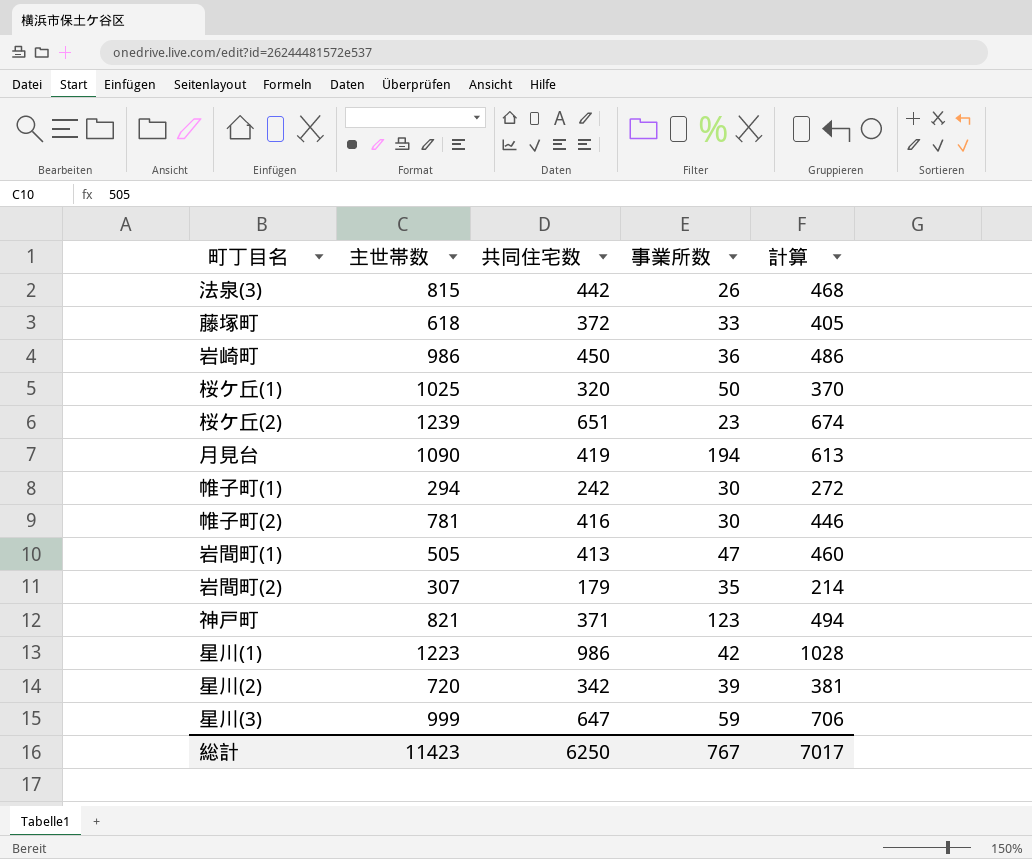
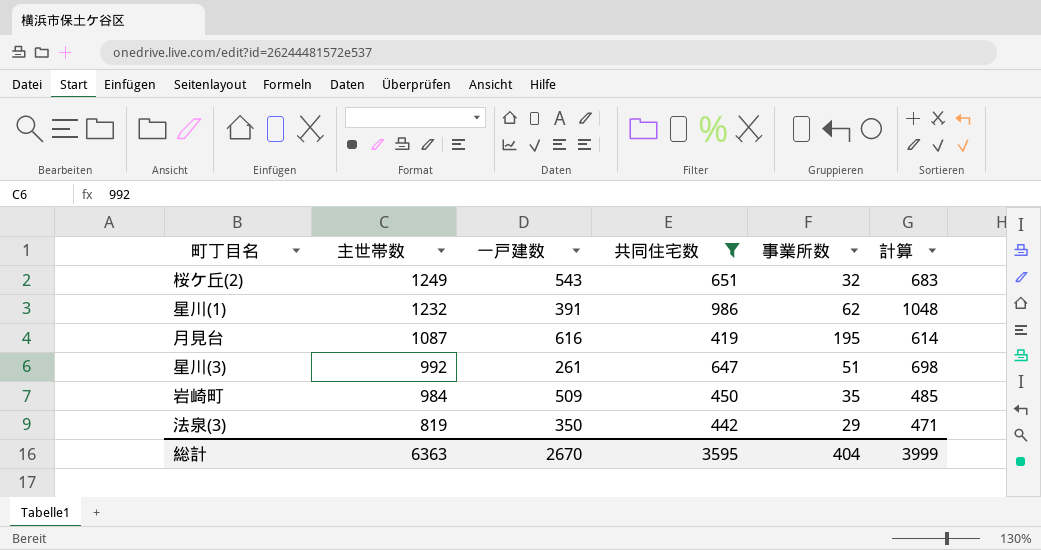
filter: none -> 共同住宅数 >= 419
row order: none -> 主世帯数 descending
column 一戸建数 | position: none -> 3
桜ケ丘(2) | 主世帯数: 1239 -> 1249
桜ケ丘(2) | 事業所数: 23 -> 32
桜ケ丘(2) | 計算: 674 -> 683
星川(1) | 主世帯数: 1223 -> 1232
星川(1) | 事業所数: 42 -> 62
星川(1) | 計算: 1028 -> 1048
月見台 | 主世帯数: 1090 -> 1087
月見台 | 事業所数: 194 -> 195
月見台 | 計算: 613 -> 614
星川(3) | 主世帯数: 999 -> 992
星川(3) | 事業所数: 59 -> 51
星川(3) | 計算: 706 -> 698
岩崎町 | 主世帯数: 986 -> 984
岩崎町 | 事業所数: 36 -> 35
岩崎町 | 計算: 486 -> 485
法泉(3) | 主世帯数: 815 -> 819
法泉(3) | 事業所数: 26 -> 29
法泉(3) | 計算: 468 -> 471
総計 | 主世帯数: 11423 -> 6363
総計 | 共同住宅数: 6250 -> 3595
総計 | 事業所数: 767 -> 404
総計 | 計算: 7017 -> 3999

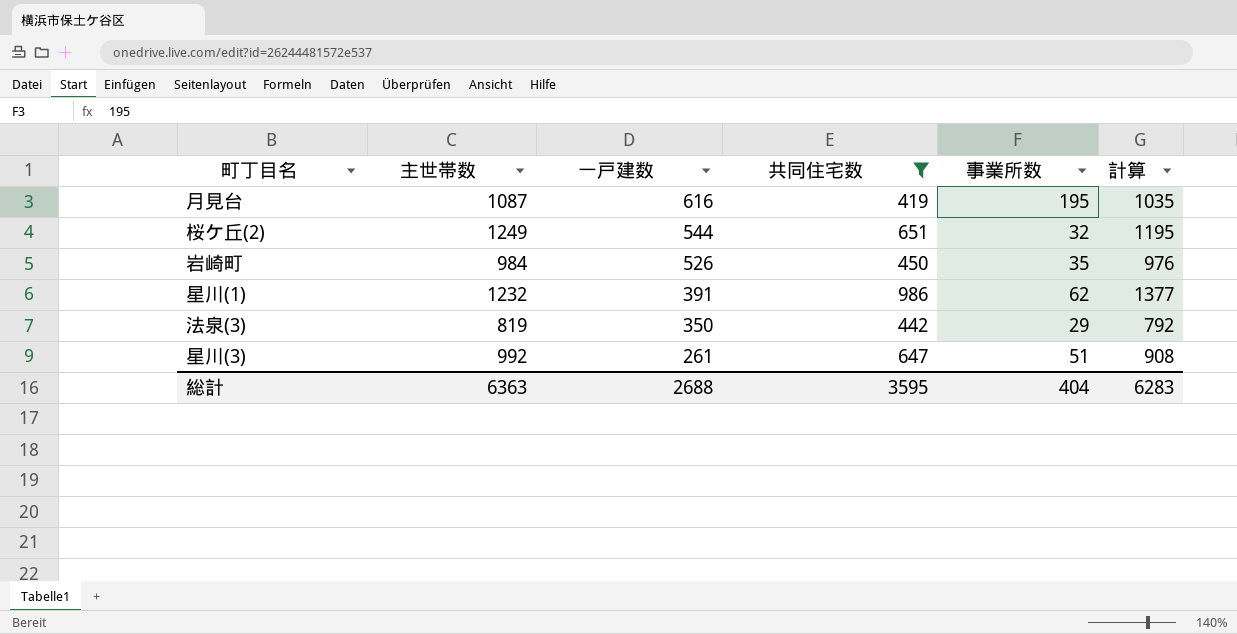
row order: 主世帯数 descending -> 一戸建数 descending
column 計算 | formula: [共同住宅数] + [事業所数] -> [一戸建数] + [共同住宅数]
桜ケ丘(2) | 一戸建数: 543 -> 544
岩崎町 | 一戸建数: 509 -> 526
総計 | 一戸建数: 2670 -> 2688
総計 | 計算: 3999 -> 6283

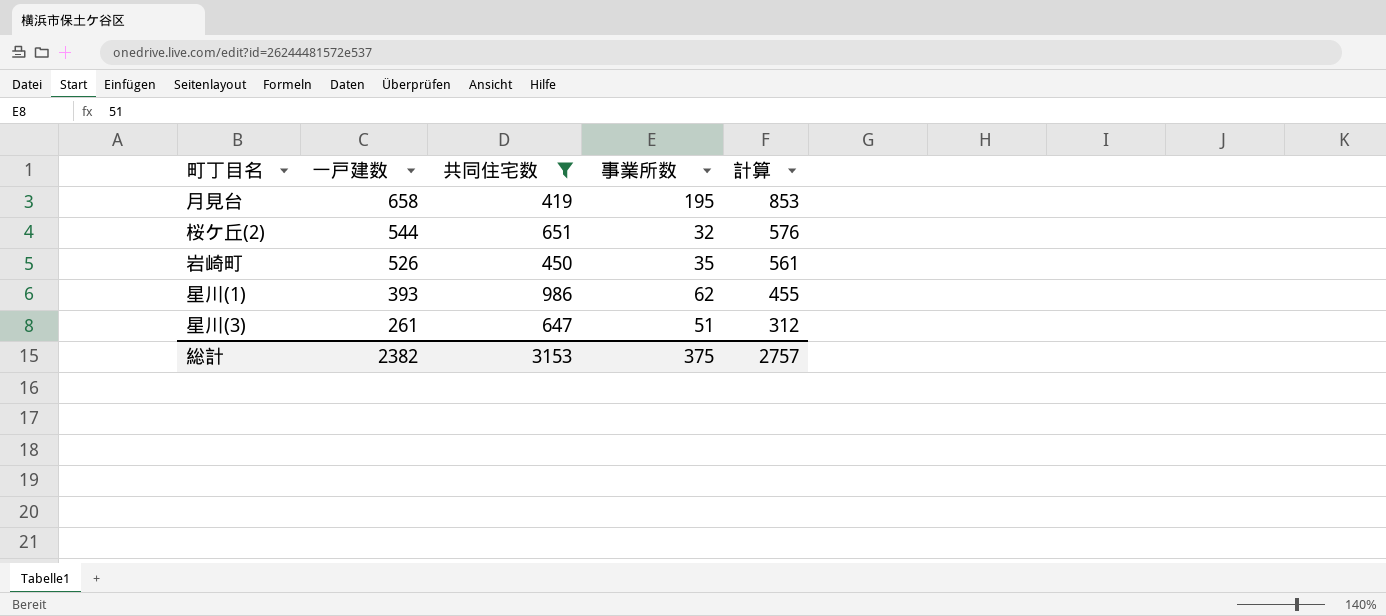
column 主世帯数 | position: 2 -> none
column 計算 | formula: [一戸建数] + [共同住宅数] -> [一戸建数] + [事業所数]
row 法泉(3): 819 | 350 | 442 | 29 | 792 -> none
月見台 | 一戸建数: 616 -> 658
星川(1) | 一戸建数: 391 -> 393
総計 | 一戸建数: 2688 -> 2382
総計 | 共同住宅数: 3595 -> 3153
総計 | 事業所数: 404 -> 375
総計 | 計算: 6283 -> 2757

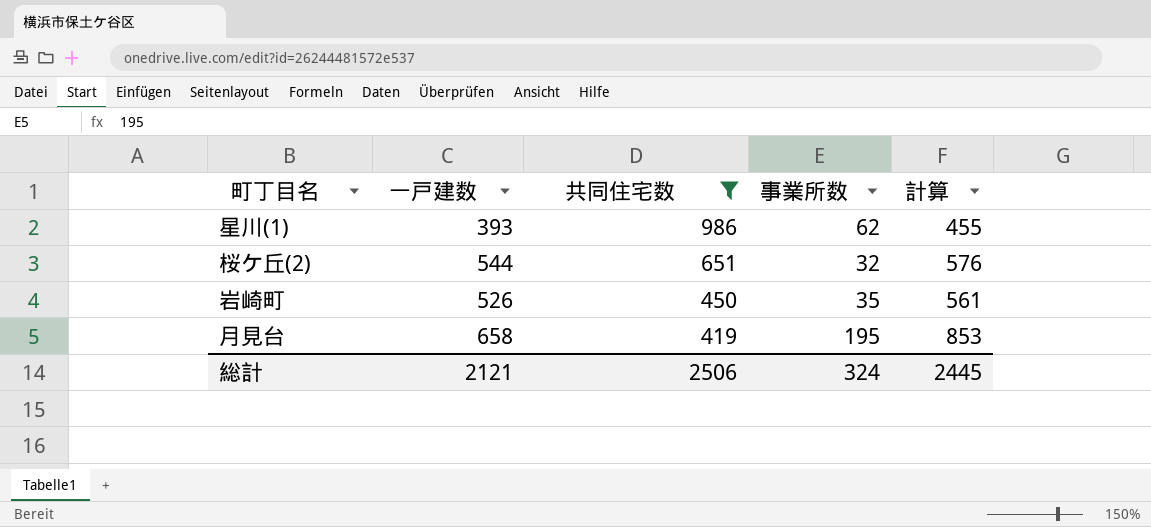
row order: 一戸建数 descending -> 共同住宅数 descending
row 星川(3): 261 | 647 | 51 | 312 -> none
総計 | 一戸建数: 2382 -> 2121
総計 | 共同住宅数: 3153 -> 2506
総計 | 事業所数: 375 -> 324
総計 | 計算: 2757 -> 2445

